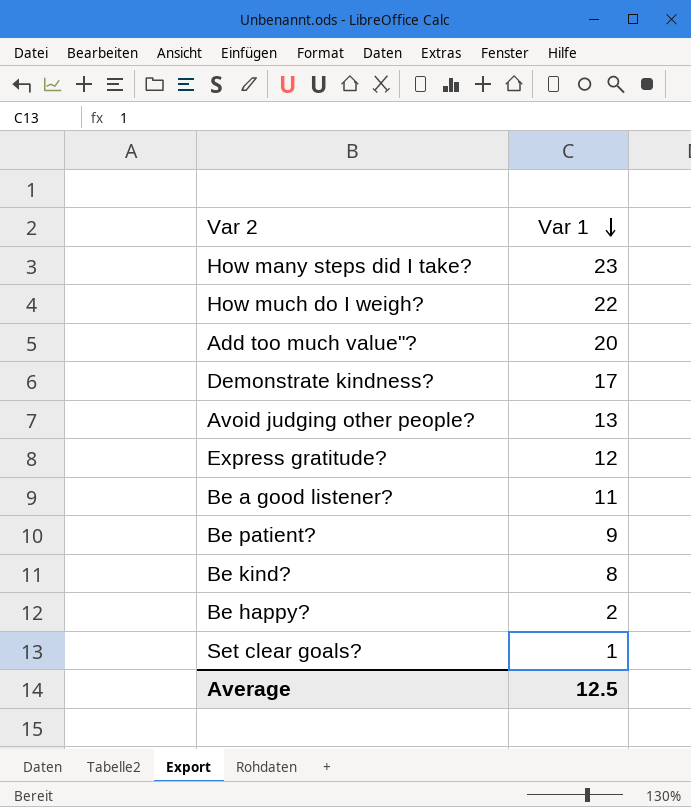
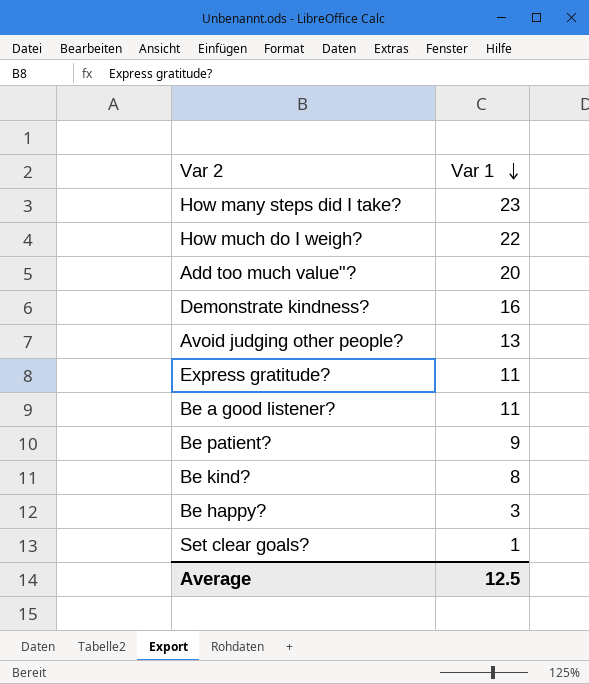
Demonstrate kindness? | Var 1: 17 -> 16
Express gratitude? | Var 1: 12 -> 11
Be happy? | Var 1: 2 -> 3

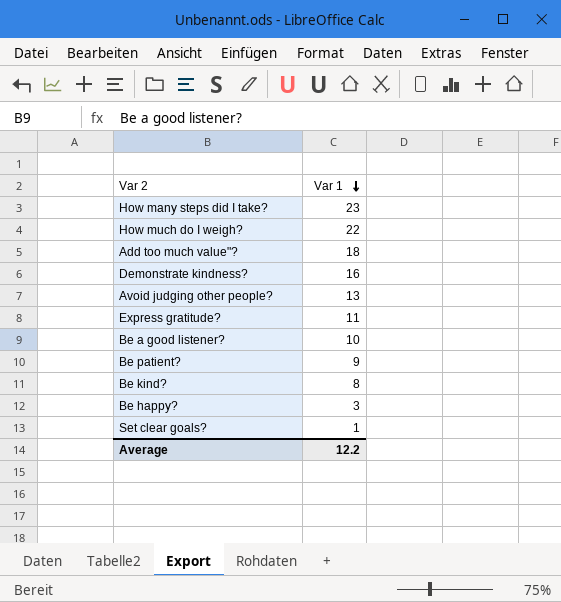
Add too much value"? | Var 1: 20 -> 18
Be a good listener? | Var 1: 11 -> 10
Average | Var 1: 12.5 -> 12.2

